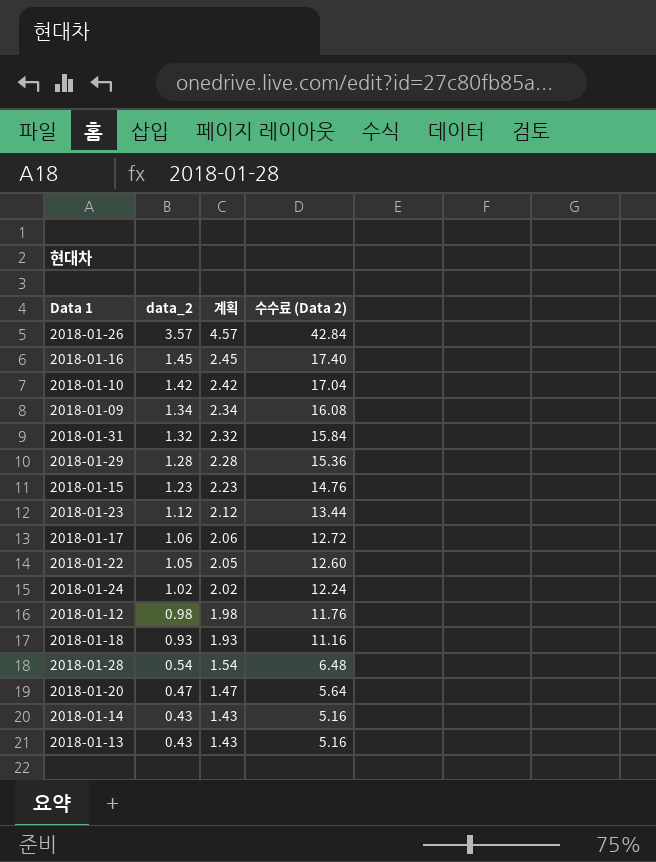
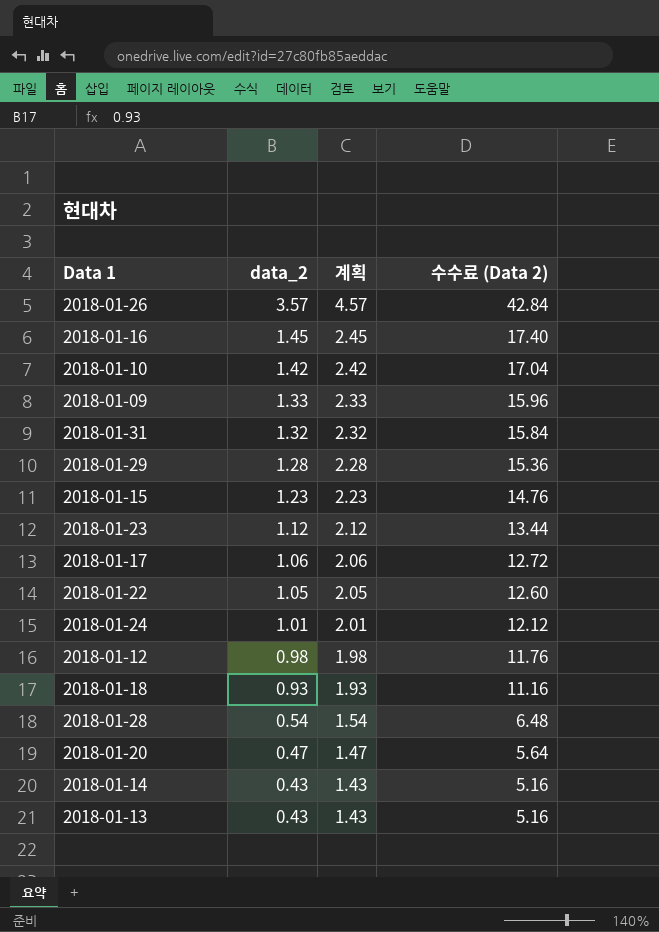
2018-01-09 | data_2: 1.34 -> 1.33
2018-01-09 | 계획: 2.34 -> 2.33
2018-01-09 | 수수료 (Data 2): 16.08 -> 15.96
2018-01-24 | data_2: 1.02 -> 1.01
2018-01-24 | 계획: 2.02 -> 2.01
2018-01-24 | 수수료 (Data 2): 12.24 -> 12.12

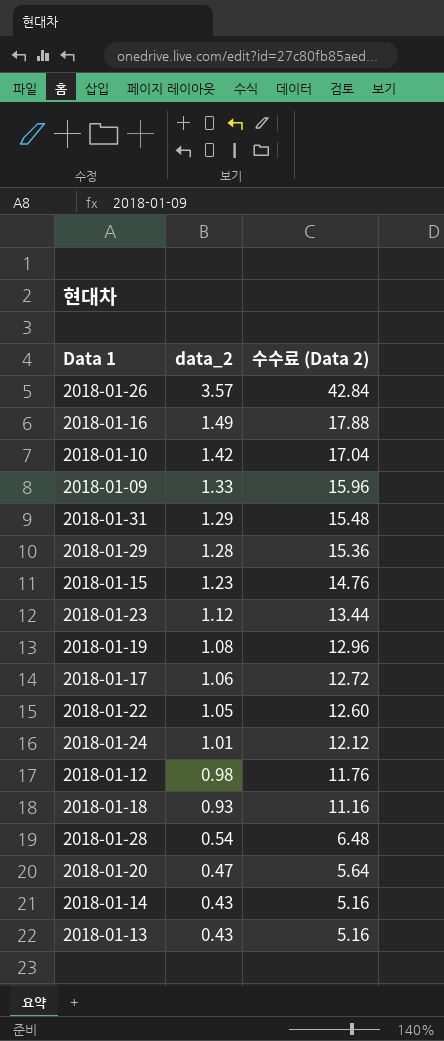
column 계획 | formula: [data_2] + 1 -> none
2018-01-16 | data_2: 1.45 -> 1.49
2018-01-16 | 수수료 (Data 2): 17.40 -> 17.88
2018-01-31 | data_2: 1.32 -> 1.29
2018-01-31 | 수수료 (Data 2): 15.84 -> 15.48
row 2018-01-19: none -> 1.08 | 12.96

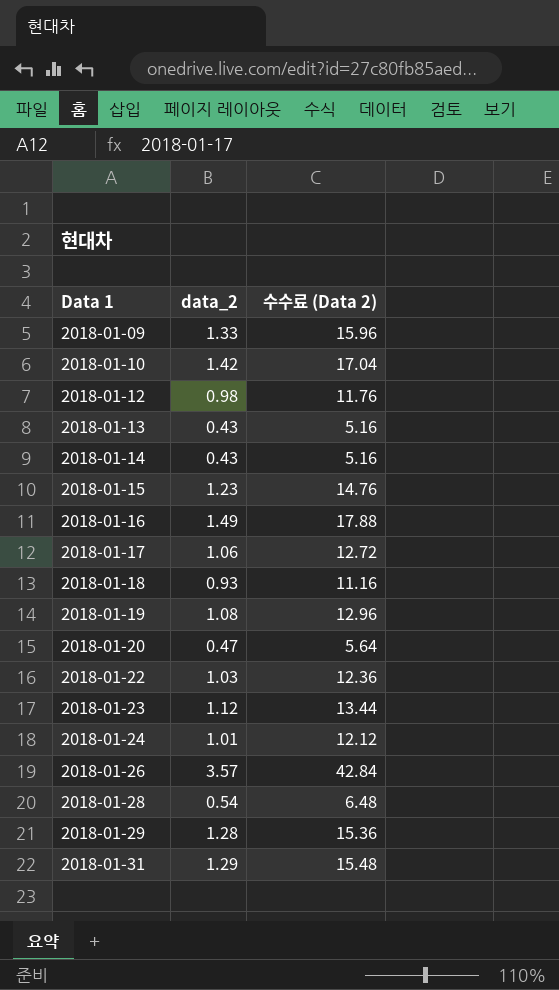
row order: data_2 descending -> Data 1 ascending
2018-01-22 | data_2: 1.05 -> 1.03
2018-01-22 | 수수료 (Data 2): 12.60 -> 12.36

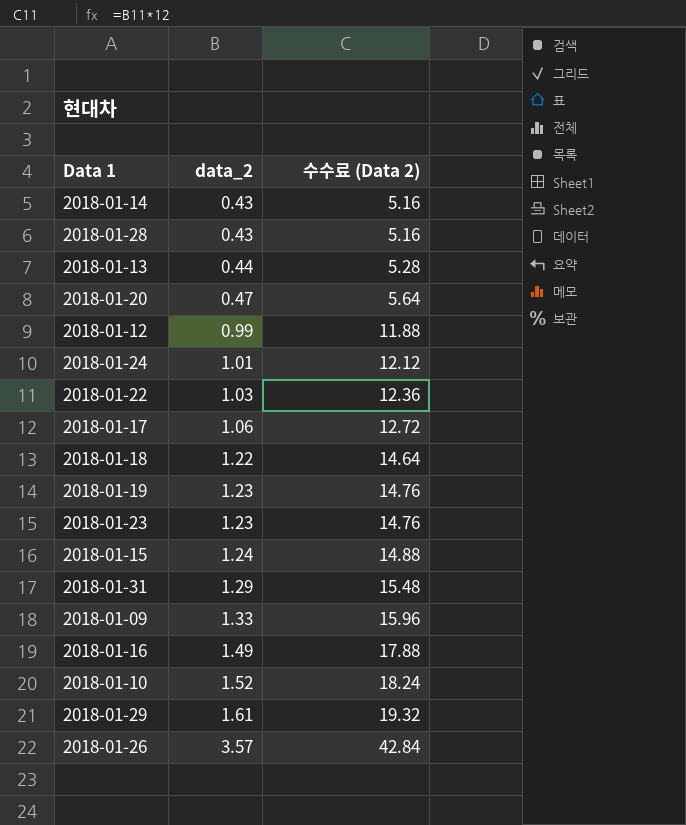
row order: Data 1 ascending -> data_2 ascending
2018-01-28 | data_2: 0.54 -> 0.43
2018-01-28 | 수수료 (Data 2): 6.48 -> 5.16
2018-01-13 | data_2: 0.43 -> 0.44
2018-01-13 | 수수료 (Data 2): 5.16 -> 5.28
2018-01-12 | data_2: 0.98 -> 0.99
2018-01-12 | 수수료 (Data 2): 11.76 -> 11.88
2018-01-18 | data_2: 0.93 -> 1.22
2018-01-18 | 수수료 (Data 2): 11.16 -> 14.64
2018-01-19 | data_2: 1.08 -> 1.23
2018-01-19 | 수수료 (Data 2): 12.96 -> 14.76
2018-01-23 | data_2: 1.12 -> 1.23
2018-01-23 | 수수료 (Data 2): 13.44 -> 14.76
2018-01-15 | data_2: 1.23 -> 1.24
2018-01-15 | 수수료 (Data 2): 14.76 -> 14.88
2018-01-10 | data_2: 1.42 -> 1.52
2018-01-10 | 수수료 (Data 2): 17.04 -> 18.24
2018-01-29 | data_2: 1.28 -> 1.61
2018-01-29 | 수수료 (Data 2): 15.36 -> 19.32

